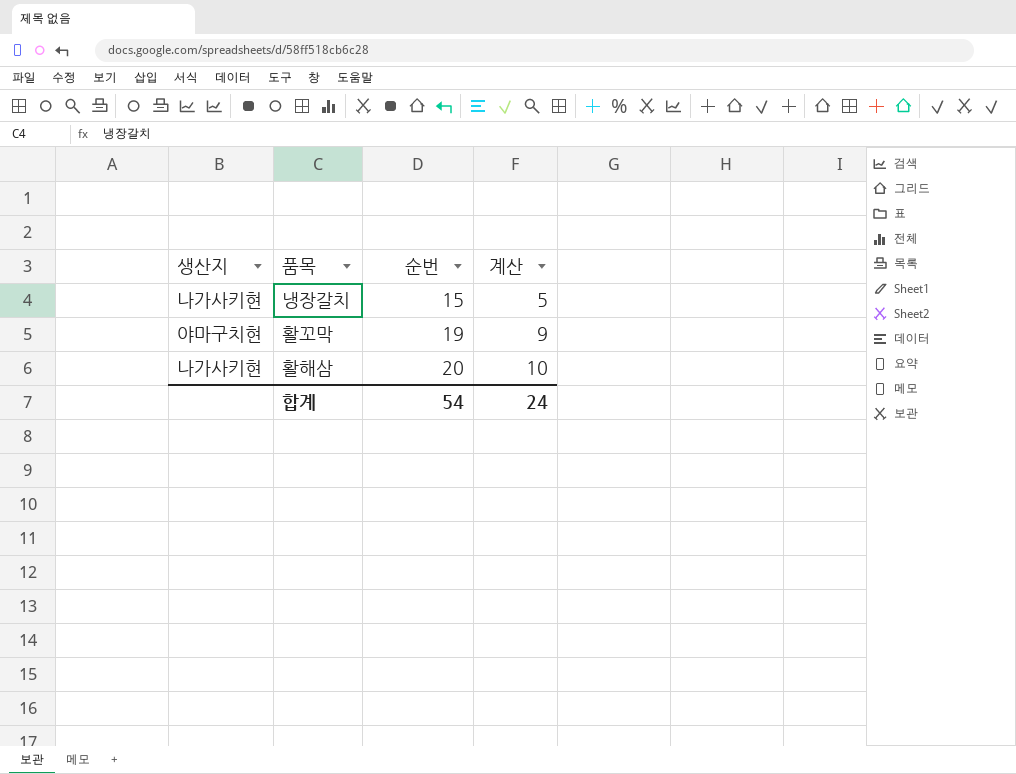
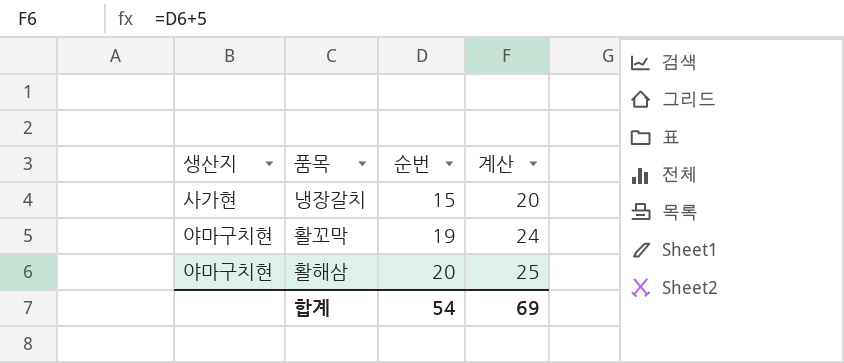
column 계산 | formula: [순번] - 10 -> [순번] + 5
냉장갈치 | 생산지: 나가사키현 -> 사가현
활해삼 | 생산지: 나가사키현 -> 야마구치현
합계 | 계산: 24 -> 69

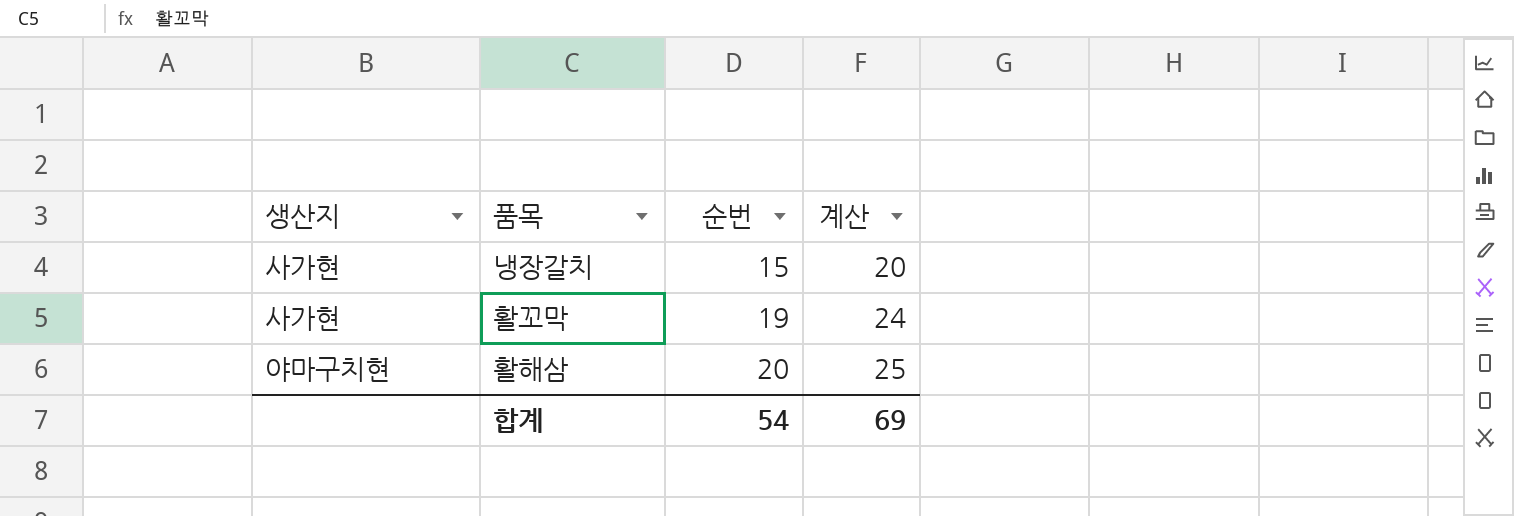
활꼬막 | 생산지: 야마구치현 -> 사가현

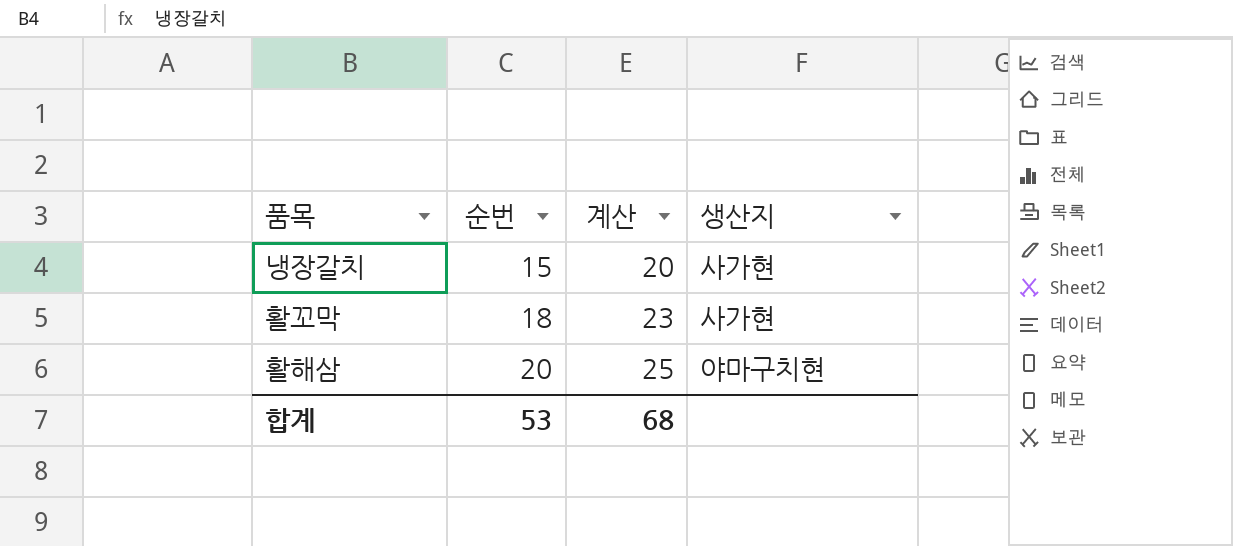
column 생산지 | position: 1 -> 4
활꼬막 | 순번: 19 -> 18
활꼬막 | 계산: 24 -> 23
합계 | 순번: 54 -> 53
합계 | 계산: 69 -> 68

